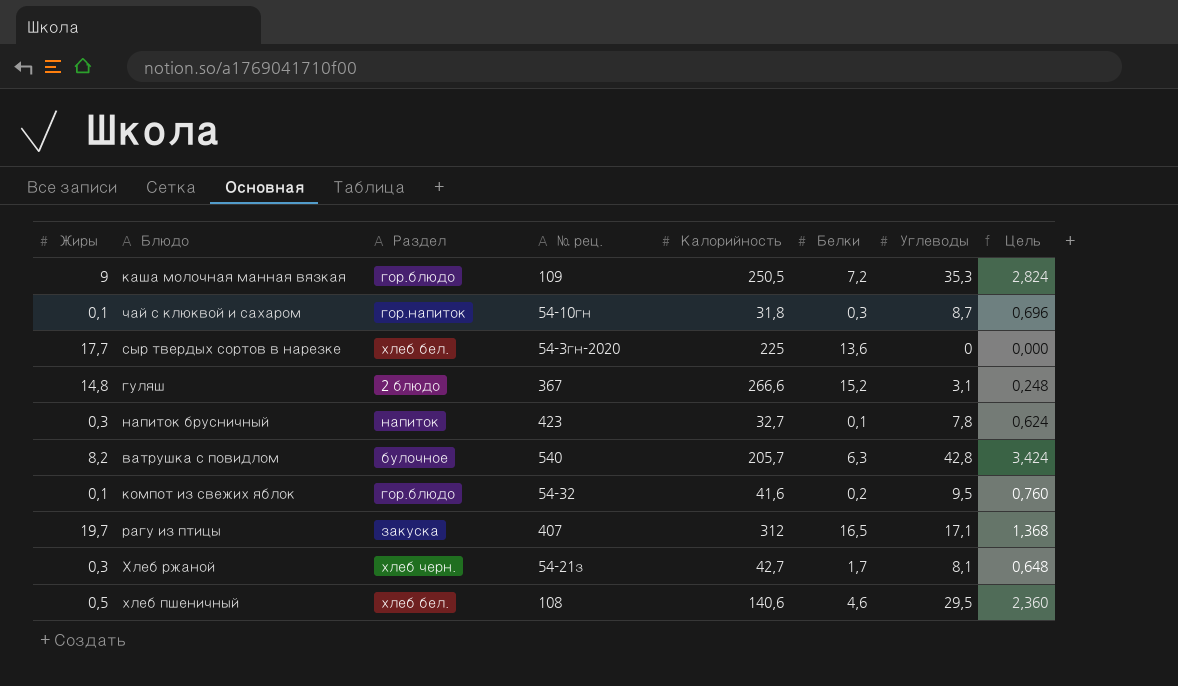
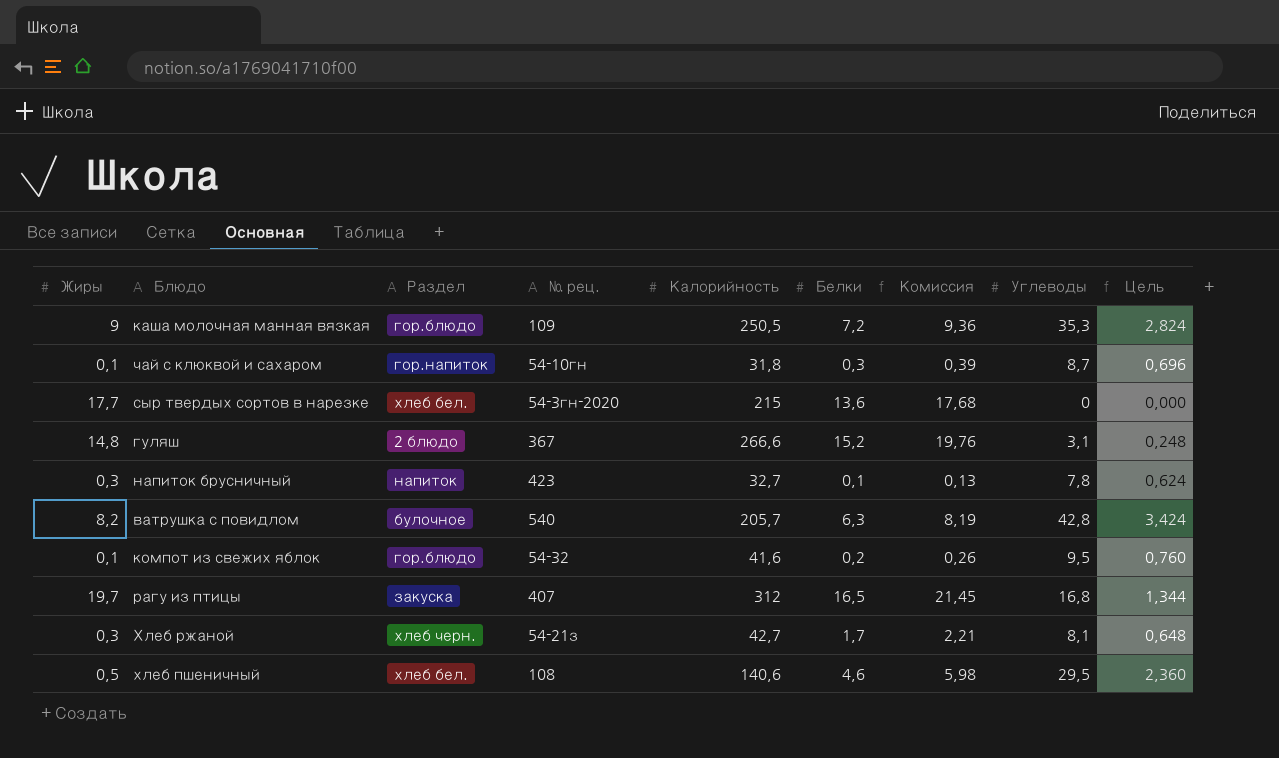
column Комиссия | formula: none -> [Белки] * 1,3
сыр твердых сортов в нарезке | Калорийность: 225 -> 215
рагу из птицы | Углеводы: 17,1 -> 16,8
рагу из птицы | Цель: 1,368 -> 1,344

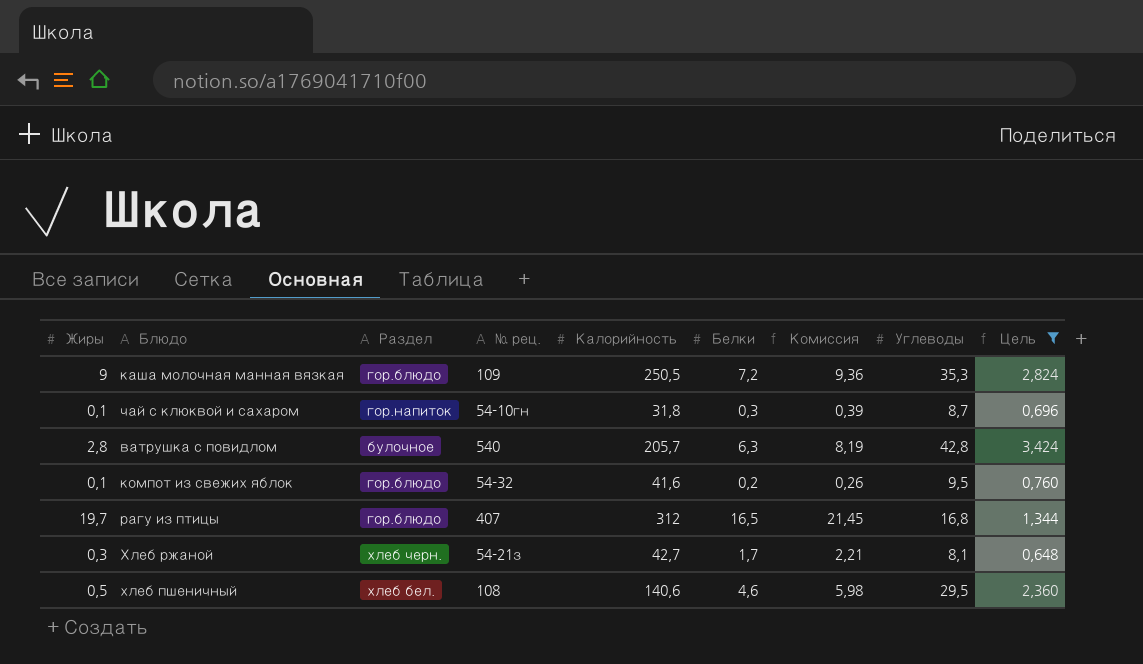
filter: none -> Цель >= 0,648
ватрушка с повидлом | Жиры: 8,2 -> 2,8
рагу из птицы | Раздел: закуска -> гор.блюдо

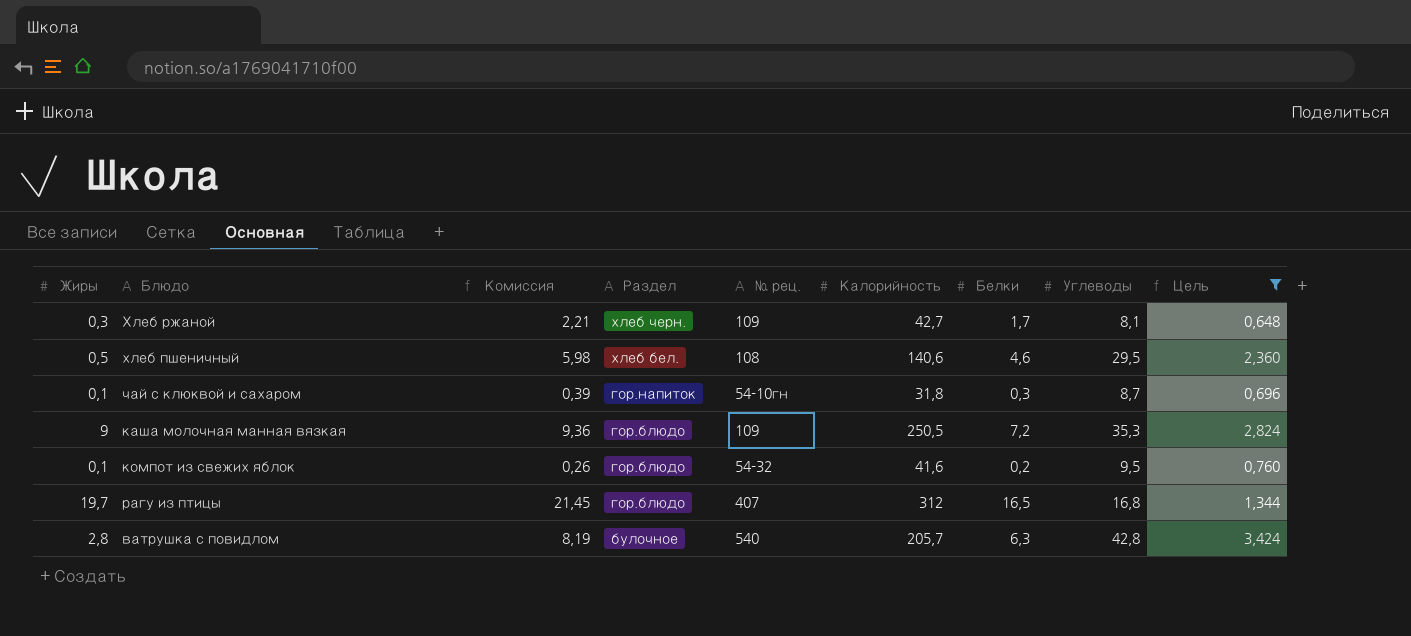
row order: none -> Раздел descending
column Комиссия | position: 7 -> 3
Хлеб ржаной | № рец.: 54-21з -> 109

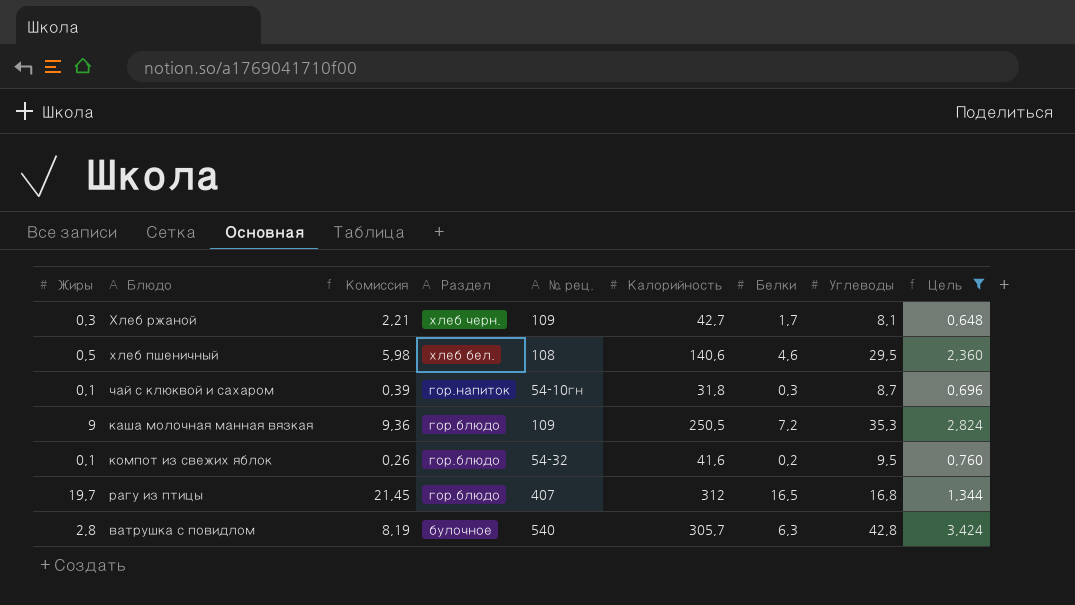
ватрушка с повидлом | Калорийность: 205,7 -> 305,7

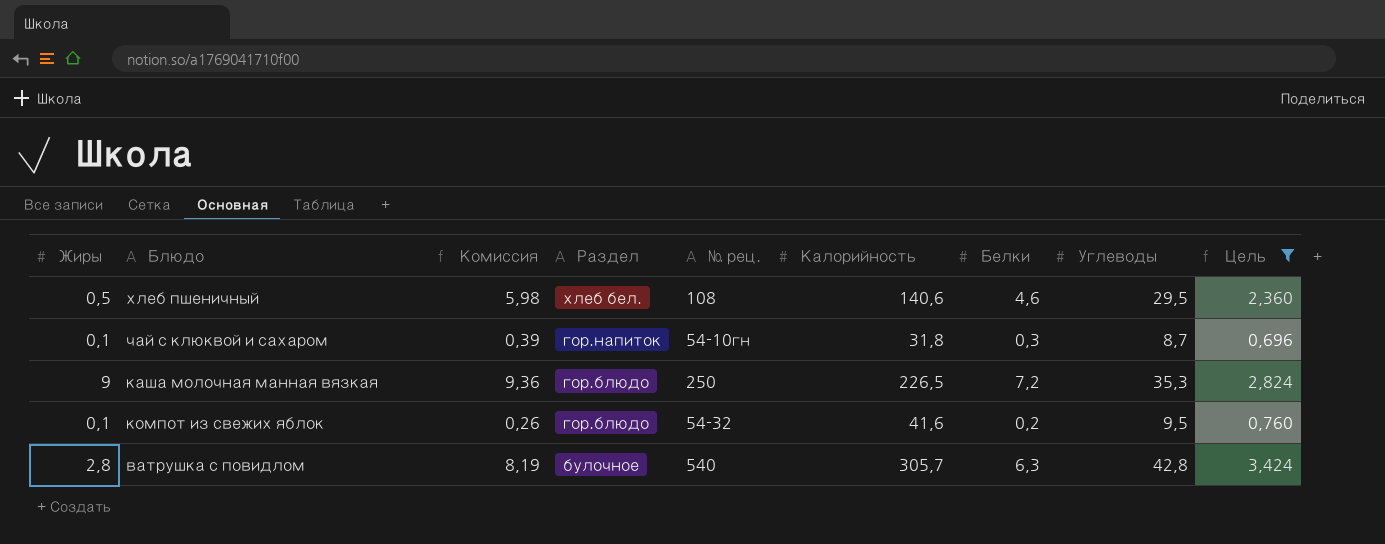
row Хлеб ржаной: 0,3 | 2,21 | хлеб черн. | 109 | 42,7 | 1,7 | 8,1 | 0,648 -> none
row рагу из птицы: 19,7 | 21,45 | гор.блюдо | 407 | 312 | 16,5 | 16,8 | 1,344 -> none
каша молочная манная вязкая | № рец.: 109 -> 250
каша молочная манная вязкая | Калорийность: 250,5 -> 226,5

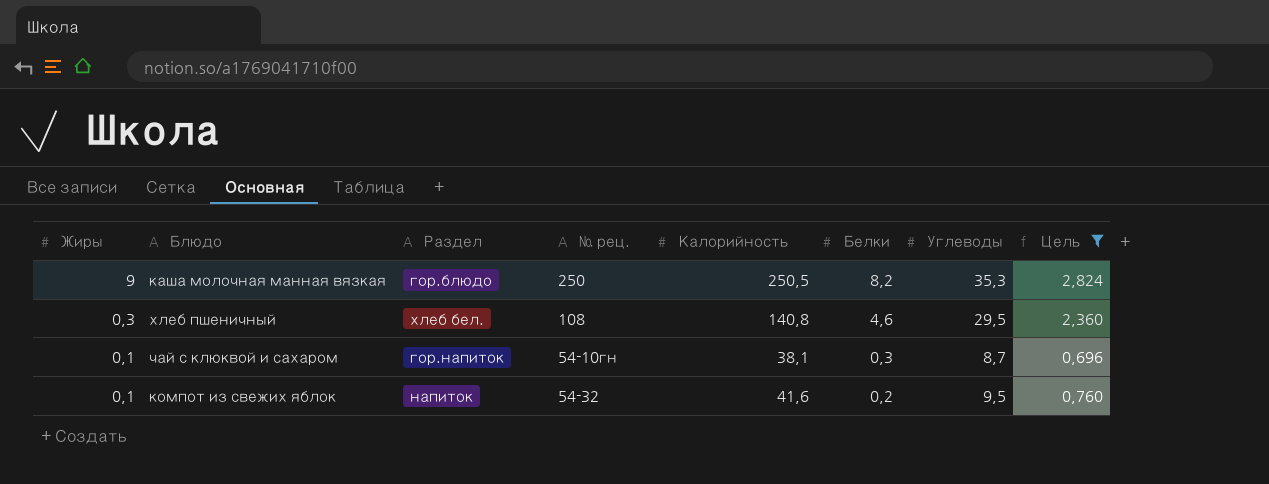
row order: Раздел descending -> Жиры descending
column Комиссия | formula: [Белки] * 1,3 -> none
row ватрушка с повидлом: 2,8 | 8,19 | булочное | 540 | 305,7 | 6,3 | 42,8 | 3,424 -> none
каша молочная манная вязкая | Калорийность: 226,5 -> 250,5
каша молочная манная вязкая | Белки: 7,2 -> 8,2
хлеб пшеничный | Жиры: 0,5 -> 0,3
хлеб пшеничный | Калорийность: 140,6 -> 140,8
чай с клюквой и сахаром | Калорийность: 31,8 -> 38,1
компот из свежих яблок | Раздел: гор.блюдо -> напиток

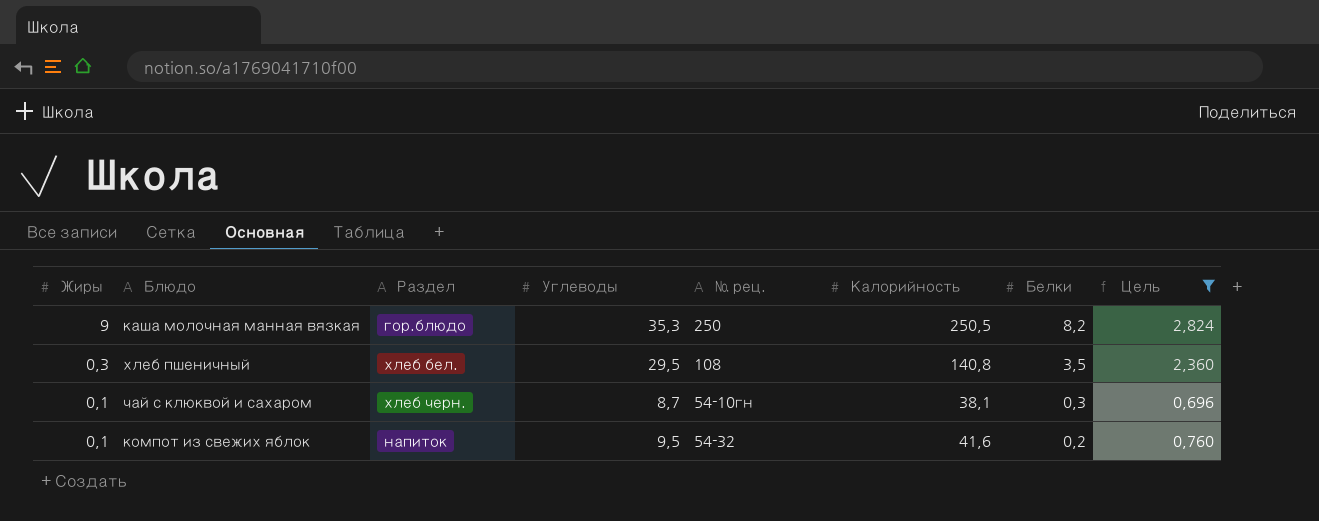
column Углеводы | position: 7 -> 4
хлеб пшеничный | Белки: 4,6 -> 3,5
чай с клюквой и сахаром | Раздел: гор.напиток -> хлеб черн.

